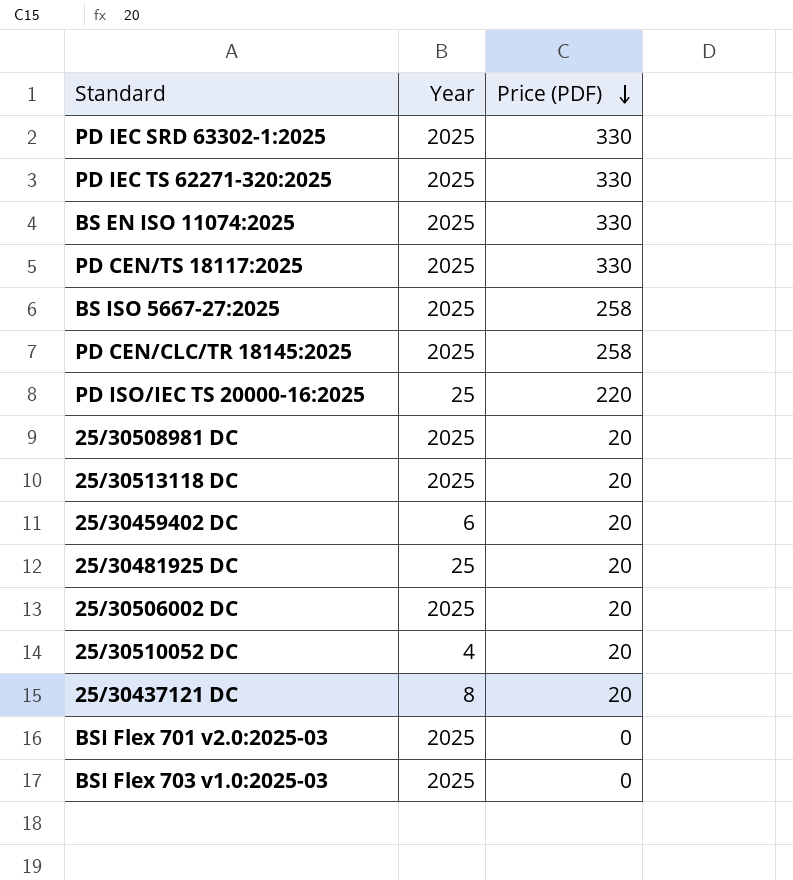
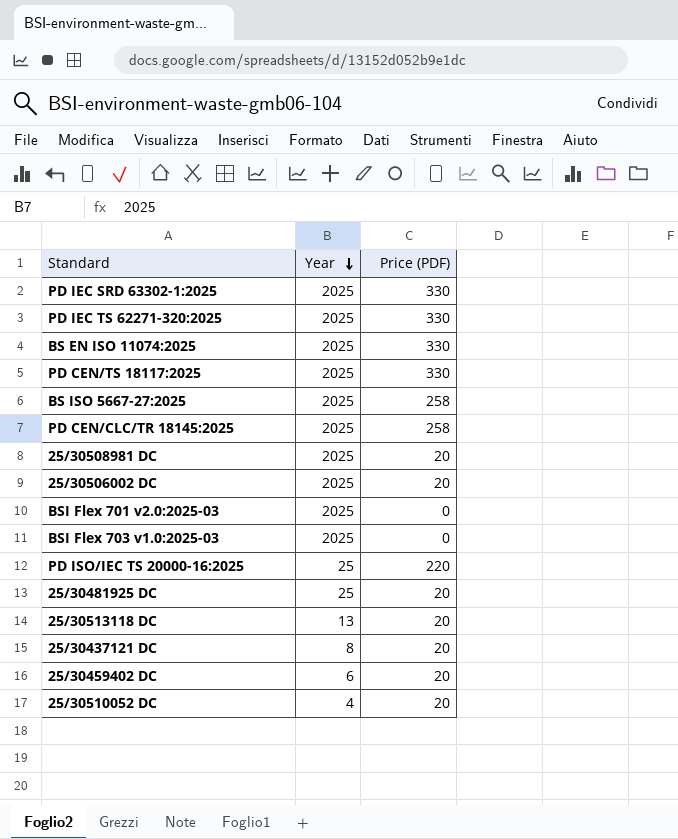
row order: Price (PDF) descending -> Year descending
25/30513118 DC | Year: 2025 -> 13

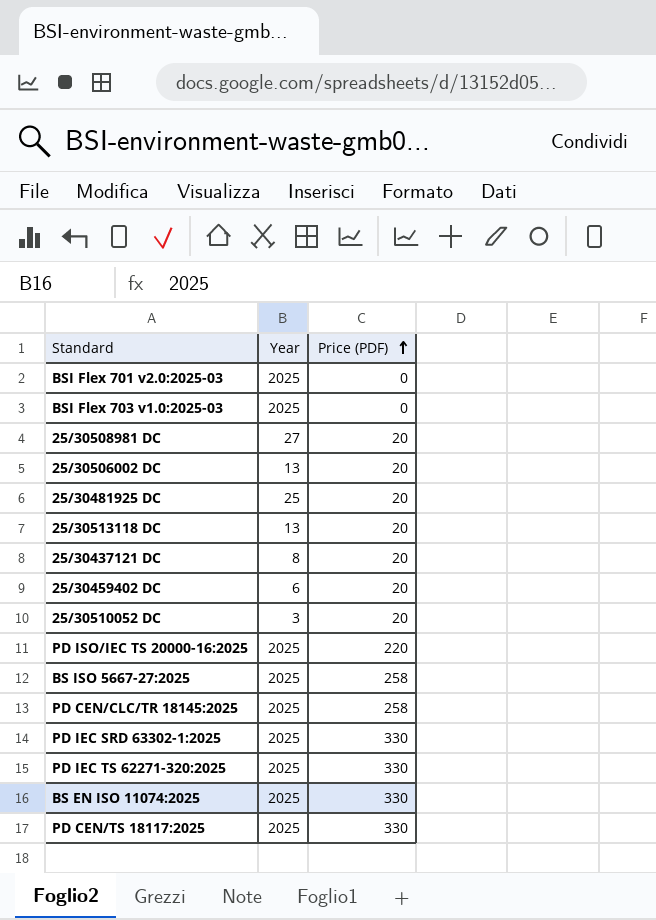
row order: Year descending -> Price (PDF) ascending
25/30508981 DC | Year: 2025 -> 27
25/30506002 DC | Year: 2025 -> 13
25/30510052 DC | Year: 4 -> 3
PD ISO/IEC TS 20000-16:2025 | Year: 25 -> 2025

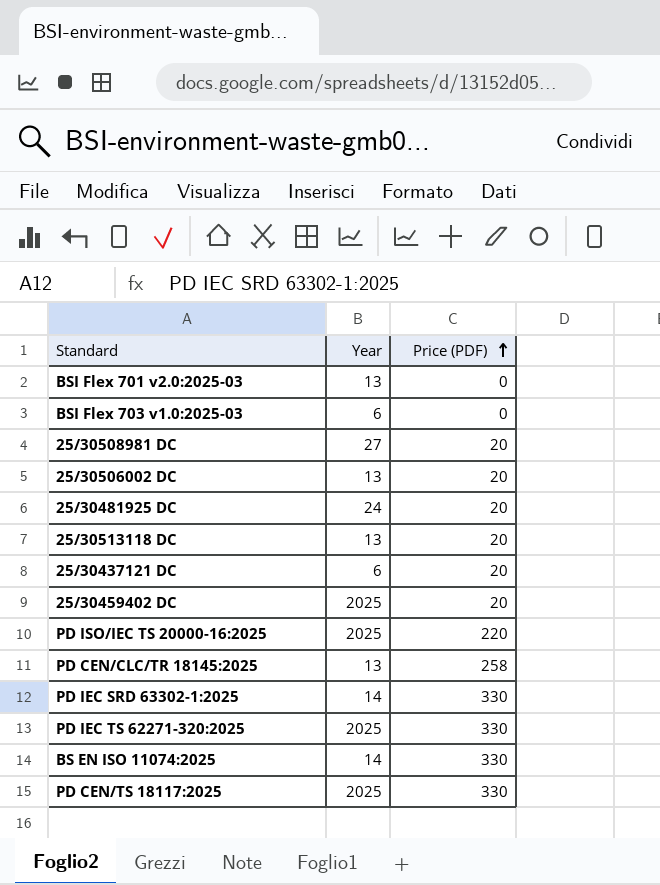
row 25/30510052 DC: 3 | 20 -> none
row BS ISO 5667-27:2025: 2025 | 258 -> none
BSI Flex 701 v2.0:2025-03 | Year: 2025 -> 13
BSI Flex 703 v1.0:2025-03 | Year: 2025 -> 6
25/30481925 DC | Year: 25 -> 24
25/30437121 DC | Year: 8 -> 6
25/30459402 DC | Year: 6 -> 2025
PD CEN/CLC/TR 18145:2025 | Year: 2025 -> 13
PD IEC SRD 63302-1:2025 | Year: 2025 -> 14
BS EN ISO 11074:2025 | Year: 2025 -> 14

